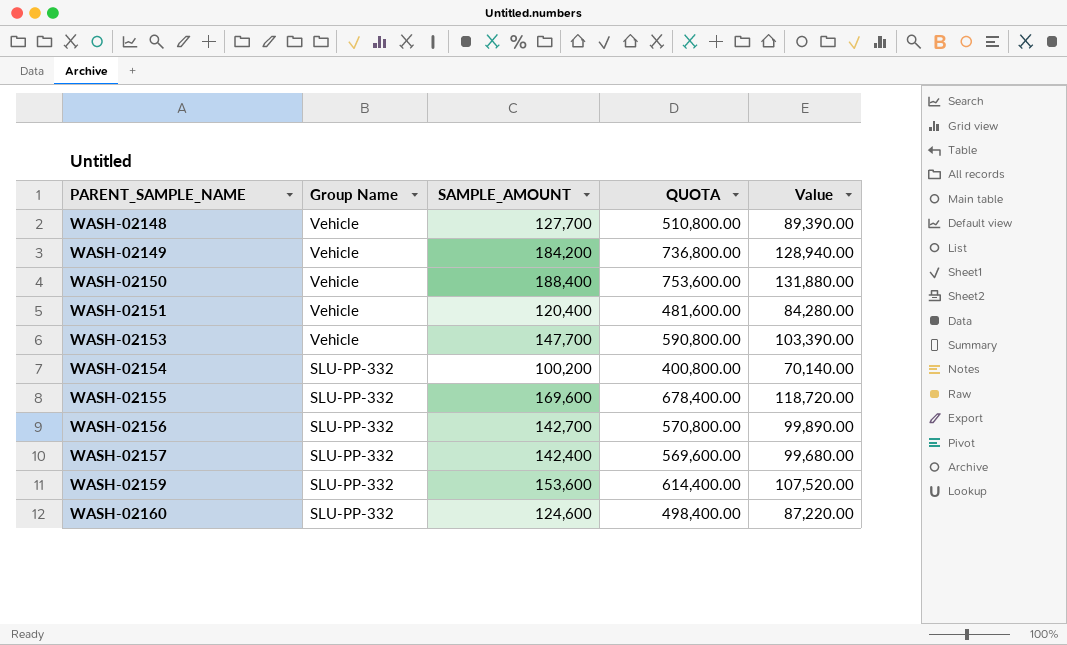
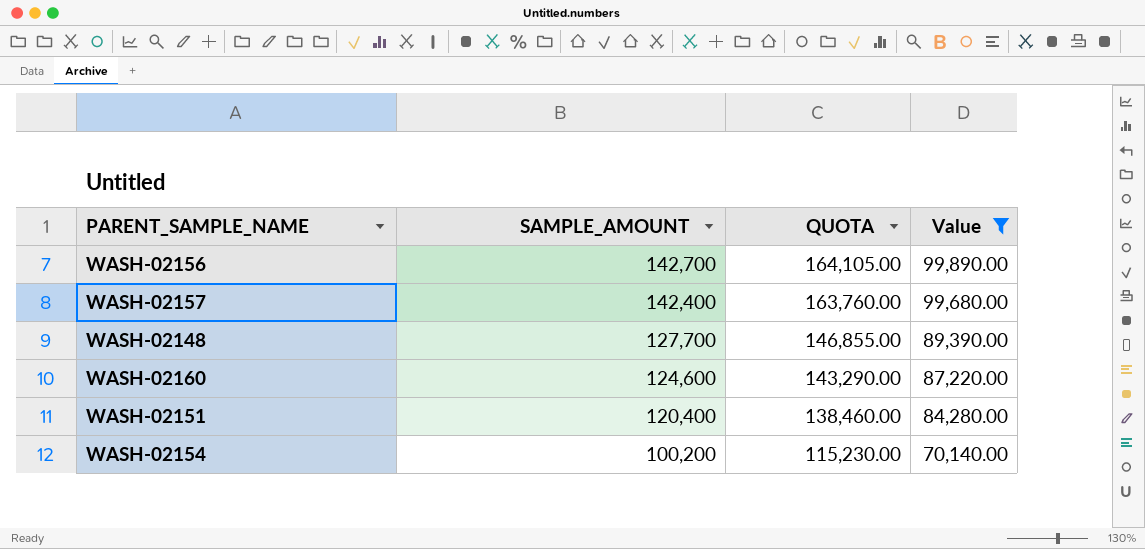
filter: none -> Value <= 99,890.00
row order: PARENT_SAMPLE_NAME ascending -> SAMPLE_AMOUNT descending
column Group Name | position: 2 -> none
column QUOTA | formula: [SAMPLE_AMOUNT] * 4 -> [SAMPLE_AMOUNT] * 1.15

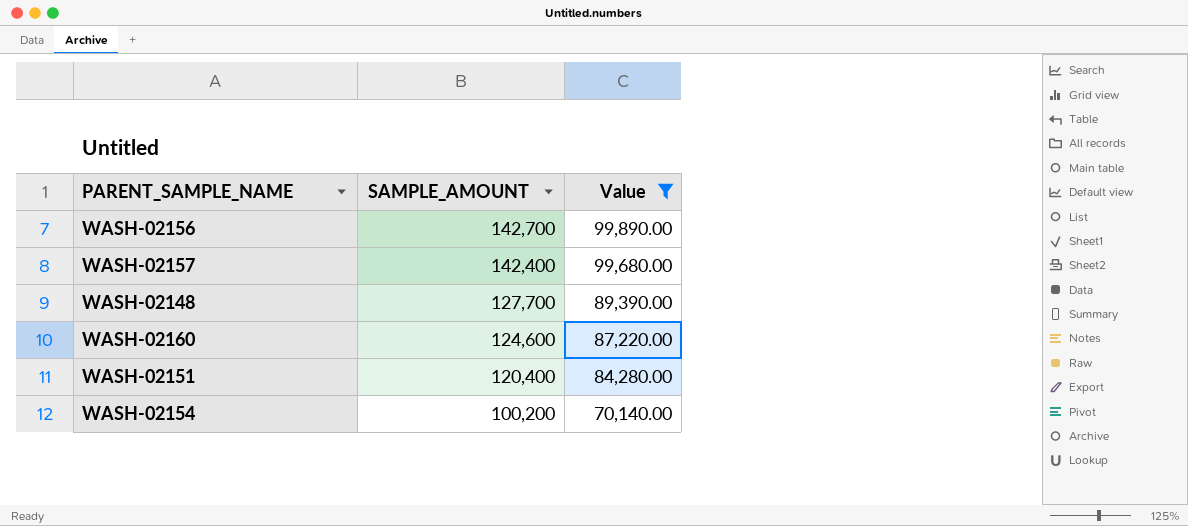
column QUOTA | formula: [SAMPLE_AMOUNT] * 1.15 -> none

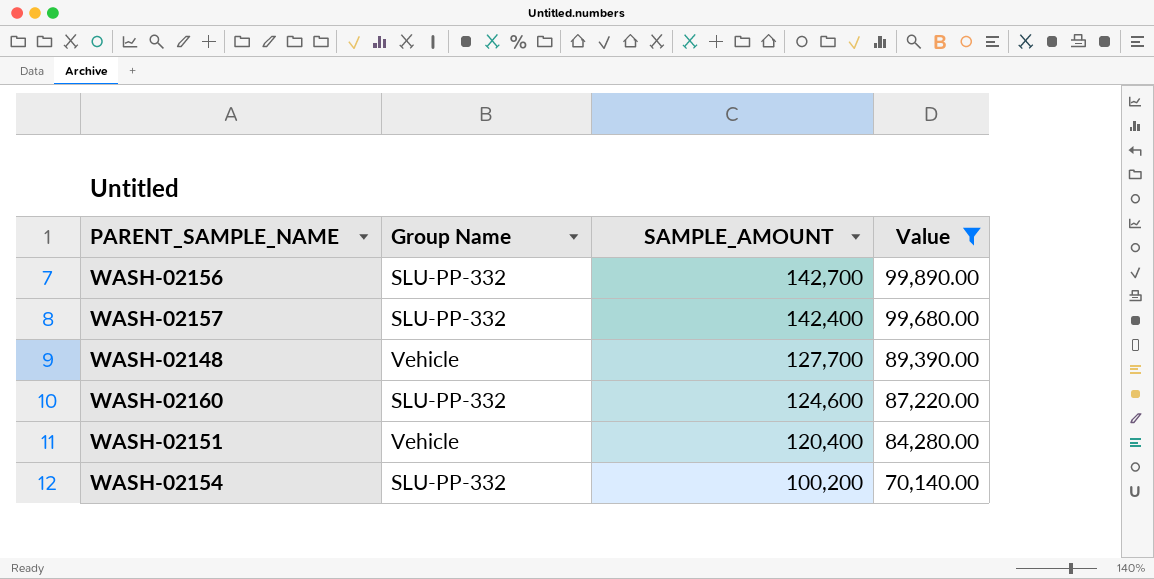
column Group Name | position: none -> 2

